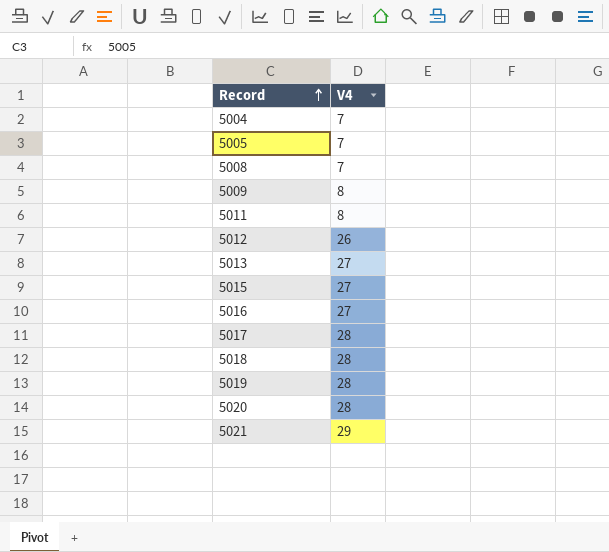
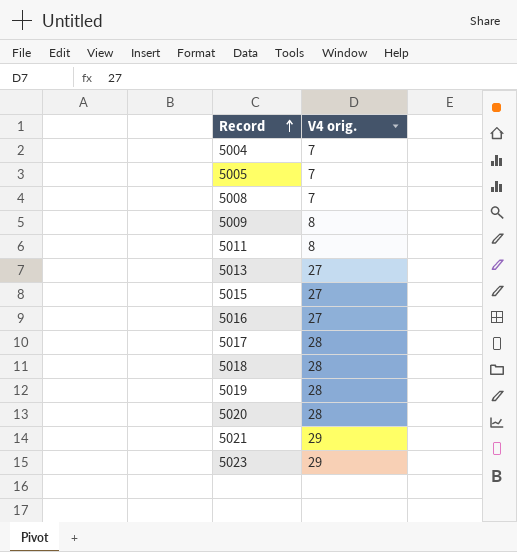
column name: V4 -> V4 orig.
row 5012: 26 -> none
row 5023: none -> 29

